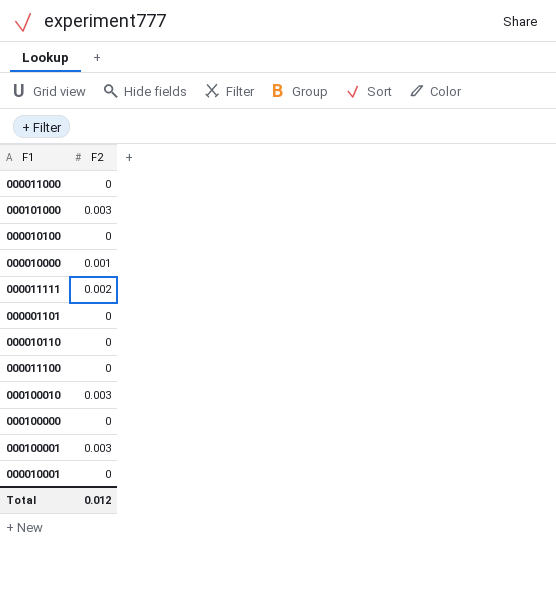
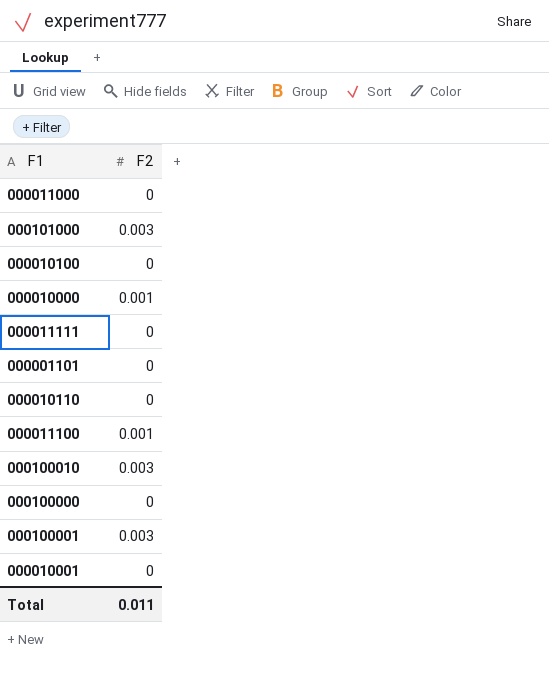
000011111 | F2: 0.002 -> 0
000011100 | F2: 0 -> 0.001
Total | F2: 0.012 -> 0.011

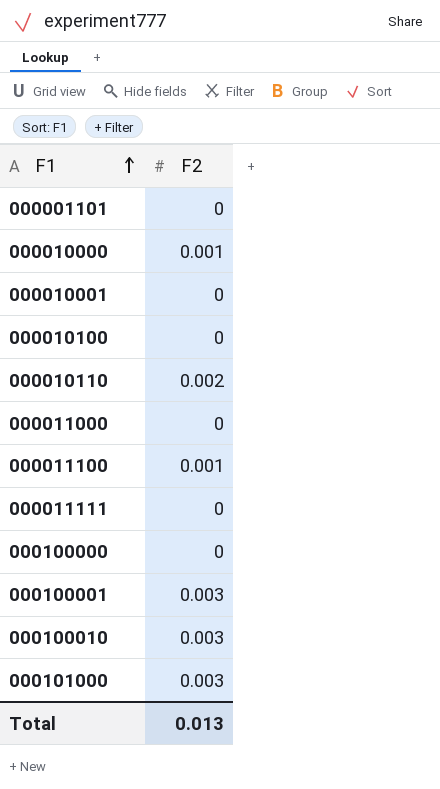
row order: none -> F1 ascending
000010110 | F2: 0 -> 0.002
Total | F2: 0.011 -> 0.013

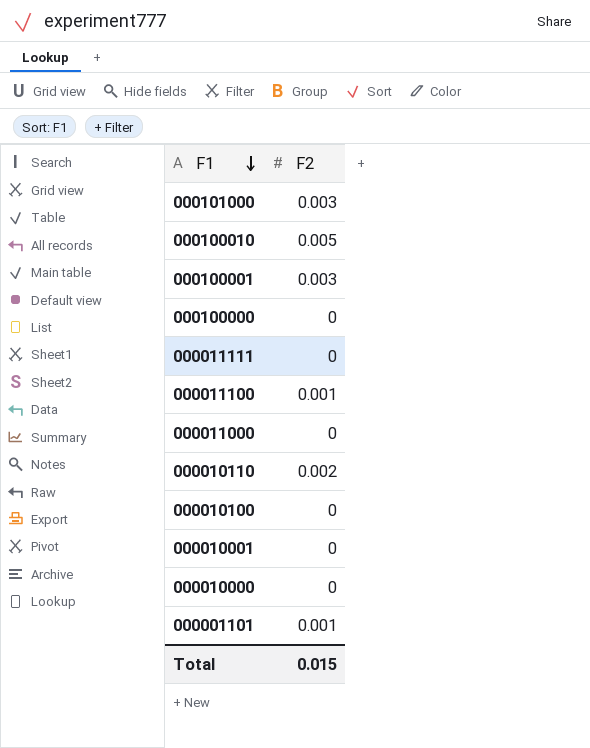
row order: F1 ascending -> F1 descending
000100010 | F2: 0.003 -> 0.005
000010000 | F2: 0.001 -> 0
000001101 | F2: 0 -> 0.001
Total | F2: 0.013 -> 0.015

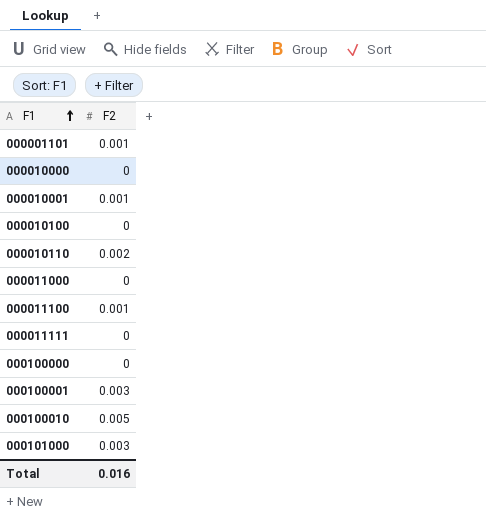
row order: F1 descending -> F1 ascending
000010001 | F2: 0 -> 0.001
Total | F2: 0.015 -> 0.016

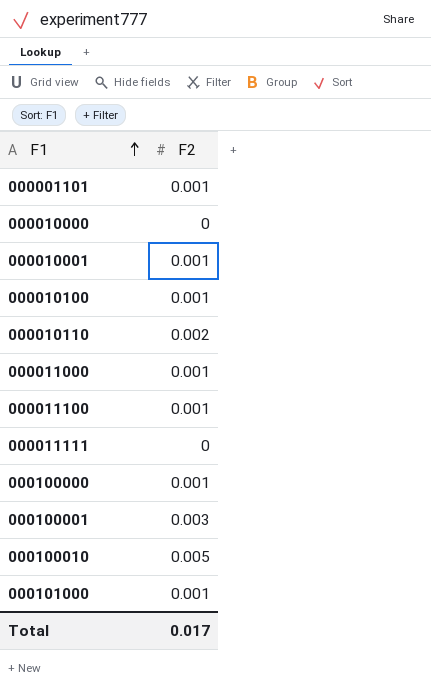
000010100 | F2: 0 -> 0.001
000011000 | F2: 0 -> 0.001
000100000 | F2: 0 -> 0.001
000101000 | F2: 0.003 -> 0.001
Total | F2: 0.016 -> 0.017

